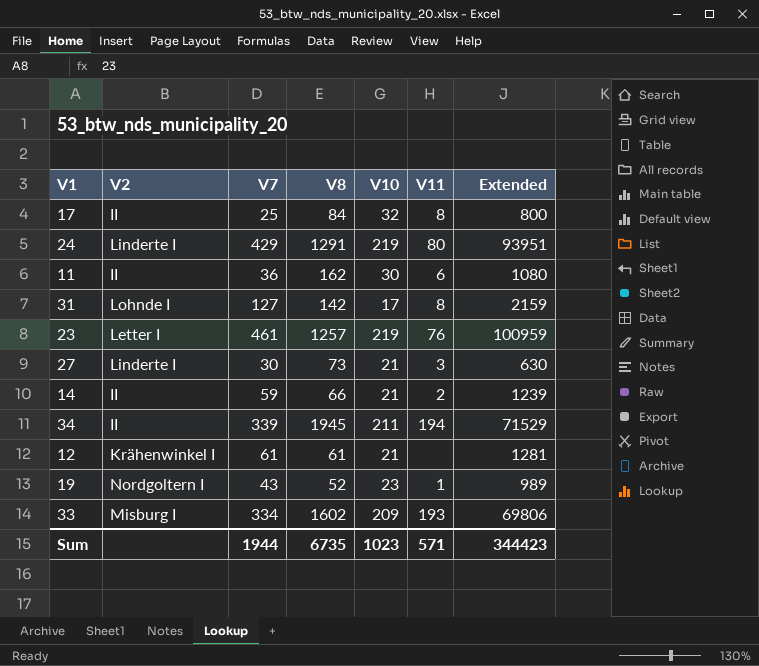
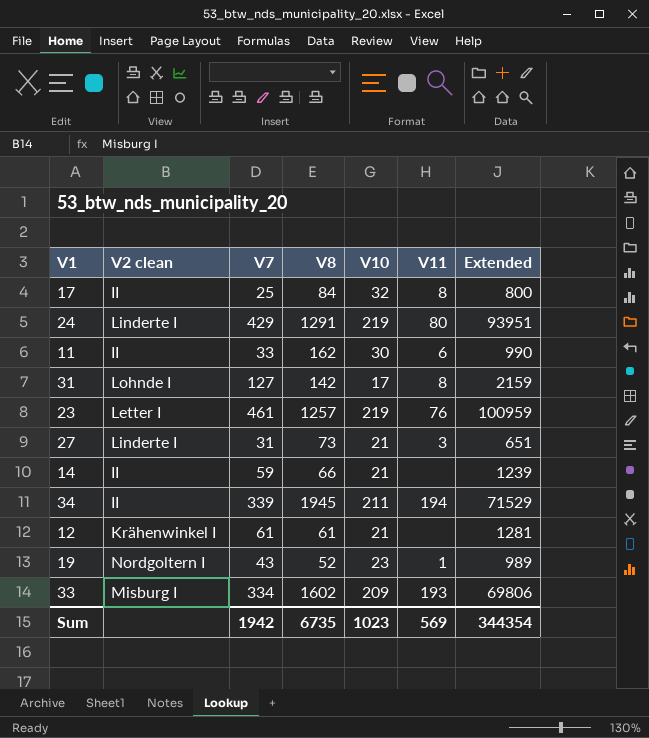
column name: V2 -> V2 clean
11 | V7: 36 -> 33
11 | Extended: 1080 -> 990
27 | V7: 30 -> 31
27 | Extended: 630 -> 651
14 | V11: 2 -> none
Sum | V7: 1944 -> 1942
Sum | V11: 571 -> 569
Sum | Extended: 344423 -> 344354

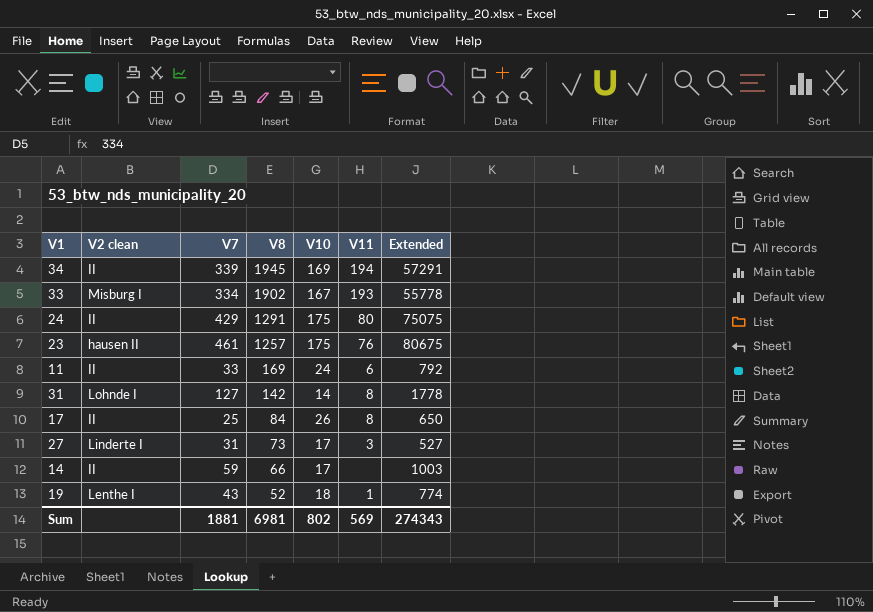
row order: none -> V8 descending
row 12: Krähenwinkel I | 61 | 61 | 21 | none | 1281 -> none
34 | V10: 211 -> 169
34 | Extended: 71529 -> 57291
33 | V8: 1602 -> 1902
33 | V10: 209 -> 167
33 | Extended: 69806 -> 55778
24 | V2 clean: Linderte I -> II
24 | V10: 219 -> 175
24 | Extended: 93951 -> 75075
23 | V2 clean: Letter I -> hausen II
23 | V10: 219 -> 175
23 | Extended: 100959 -> 80675
11 | V8: 162 -> 169
11 | V10: 30 -> 24
11 | Extended: 990 -> 792
31 | V10: 17 -> 14
31 | Extended: 2159 -> 1778
17 | V10: 32 -> 26
17 | Extended: 800 -> 650
27 | V10: 21 -> 17
27 | Extended: 651 -> 527
14 | V10: 21 -> 17
14 | Extended: 1239 -> 1003
19 | V2 clean: Nordgoltern I -> Lenthe I
19 | V10: 23 -> 18
19 | Extended: 989 -> 774
Sum | V7: 1942 -> 1881
Sum | V8: 6735 -> 6981
Sum | V10: 1023 -> 802
Sum | Extended: 344354 -> 274343

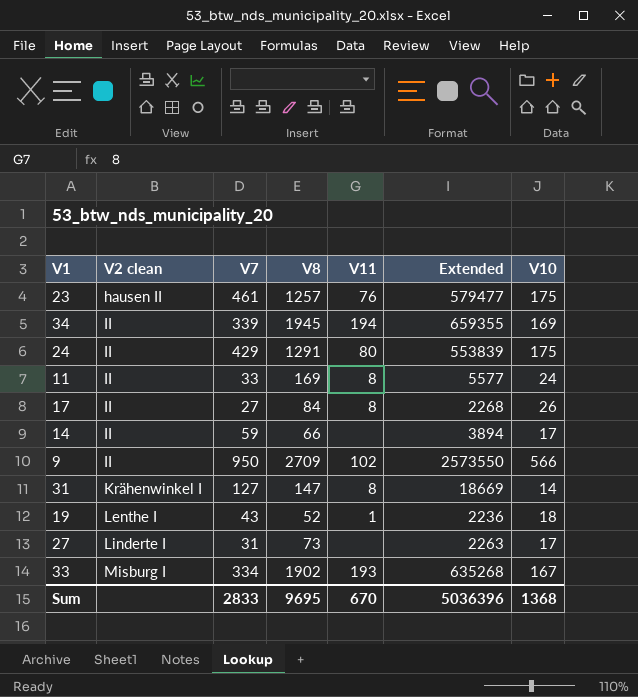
row order: V8 descending -> V2 clean ascending
column Extended | formula: [V7] * [V10] -> [V7] * [V8]
column V10 | position: 5 -> 7
11 | V11: 6 -> 8
17 | V7: 25 -> 27
row 9: none -> II | 950 | 2709 | 102 | 2573550 | 566
31 | V2 clean: Lohnde I -> Krähenwinkel I
31 | V8: 142 -> 147
27 | V11: 3 -> none
Sum | V7: 1881 -> 2833
Sum | V8: 6981 -> 9695
Sum | V11: 569 -> 670
Sum | Extended: 274343 -> 5036396
Sum | V10: 802 -> 1368

